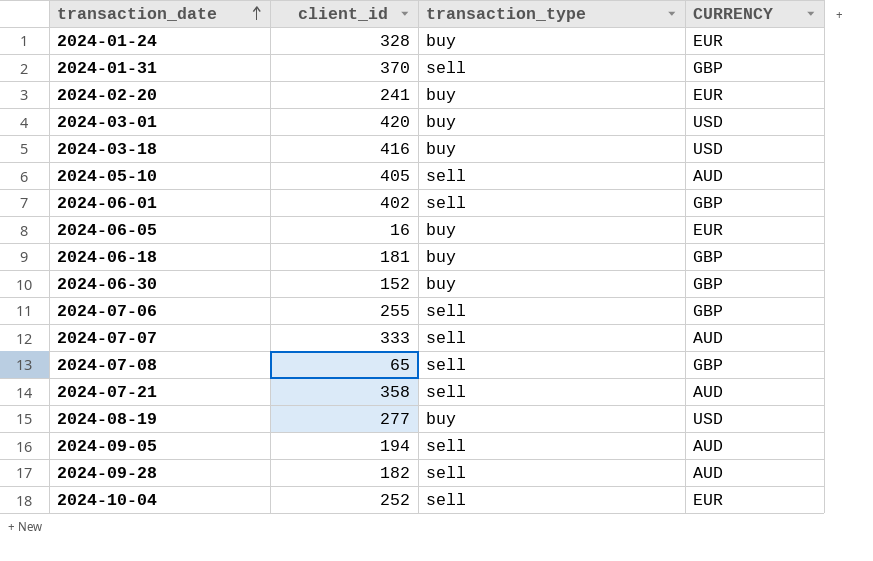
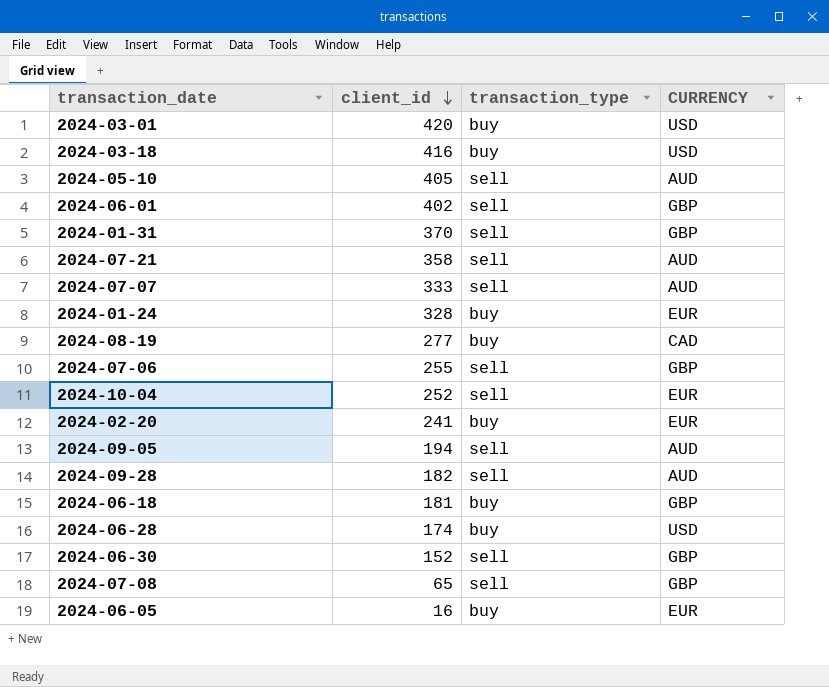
row order: transaction_date ascending -> client_id descending
2024-08-19 | CURRENCY: USD -> CAD
row 2024-06-28: none -> 174 | buy | USD
2024-06-30 | transaction_type: buy -> sell

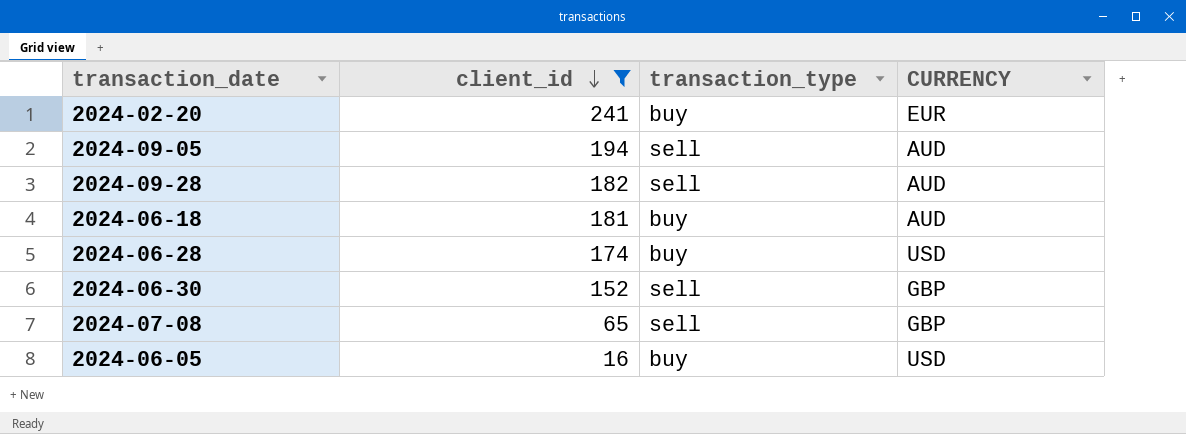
filter: none -> client_id <= 241
2024-06-18 | CURRENCY: GBP -> AUD
2024-06-05 | CURRENCY: EUR -> USD

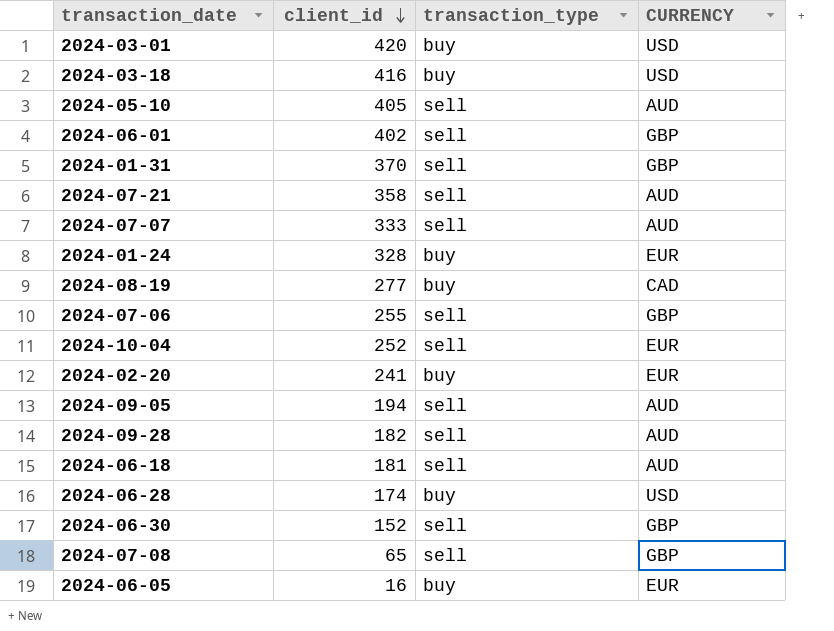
filter: client_id <= 241 -> none
2024-06-18 | transaction_type: buy -> sell
2024-06-05 | CURRENCY: USD -> EUR

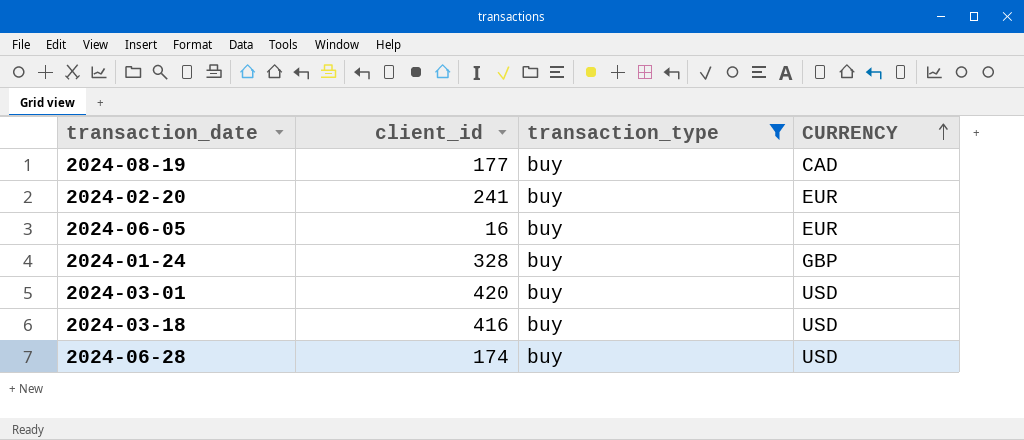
filter: none -> transaction_type = buy
row order: client_id descending -> CURRENCY ascending
2024-08-19 | client_id: 277 -> 177
2024-01-24 | CURRENCY: EUR -> GBP

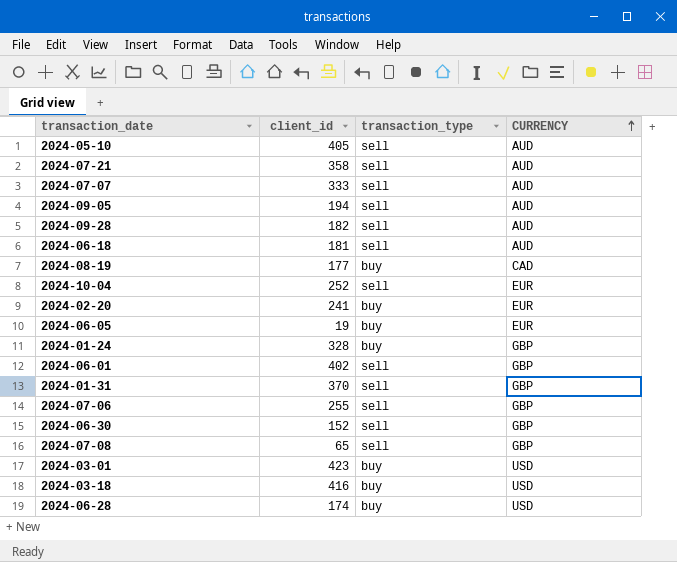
filter: transaction_type = buy -> none
2024-06-05 | client_id: 16 -> 19
2024-03-01 | client_id: 420 -> 423

